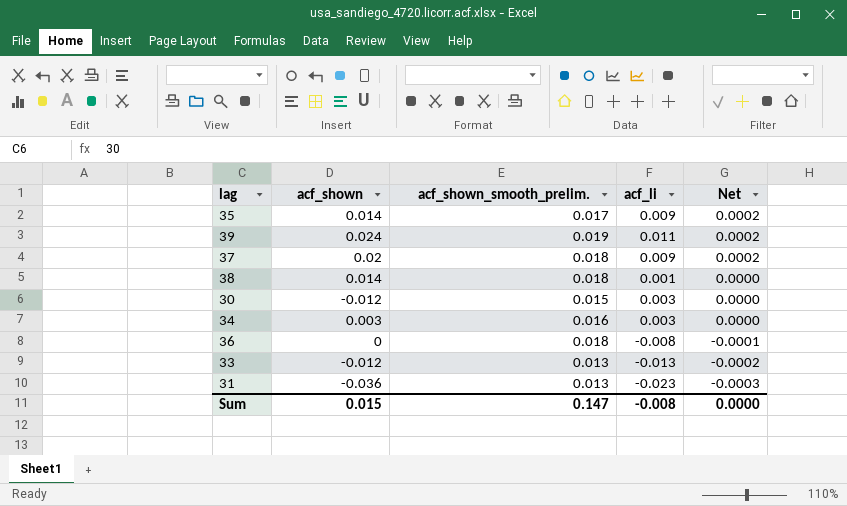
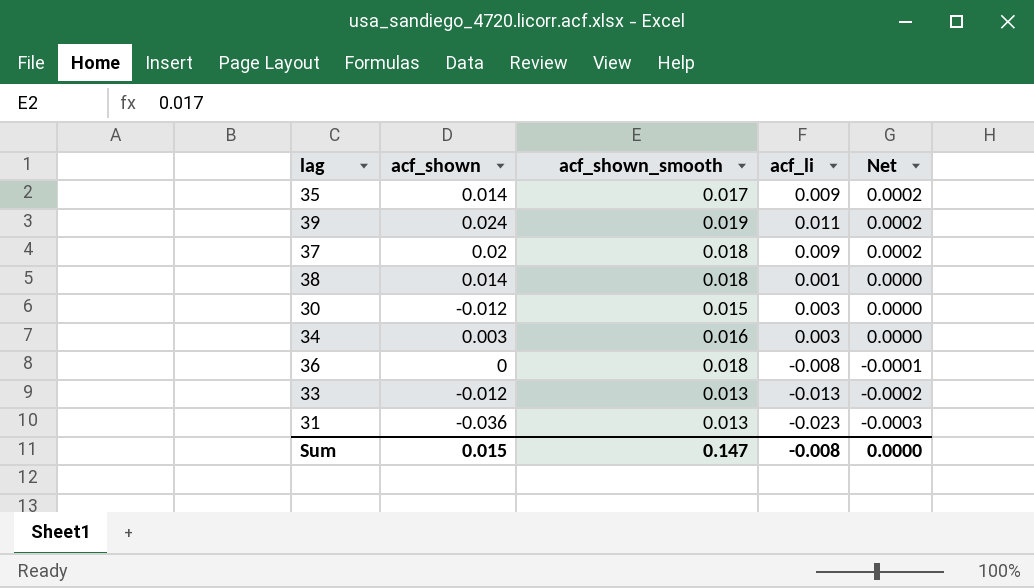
column name: acf_shown_smooth_prelim. -> acf_shown_smooth

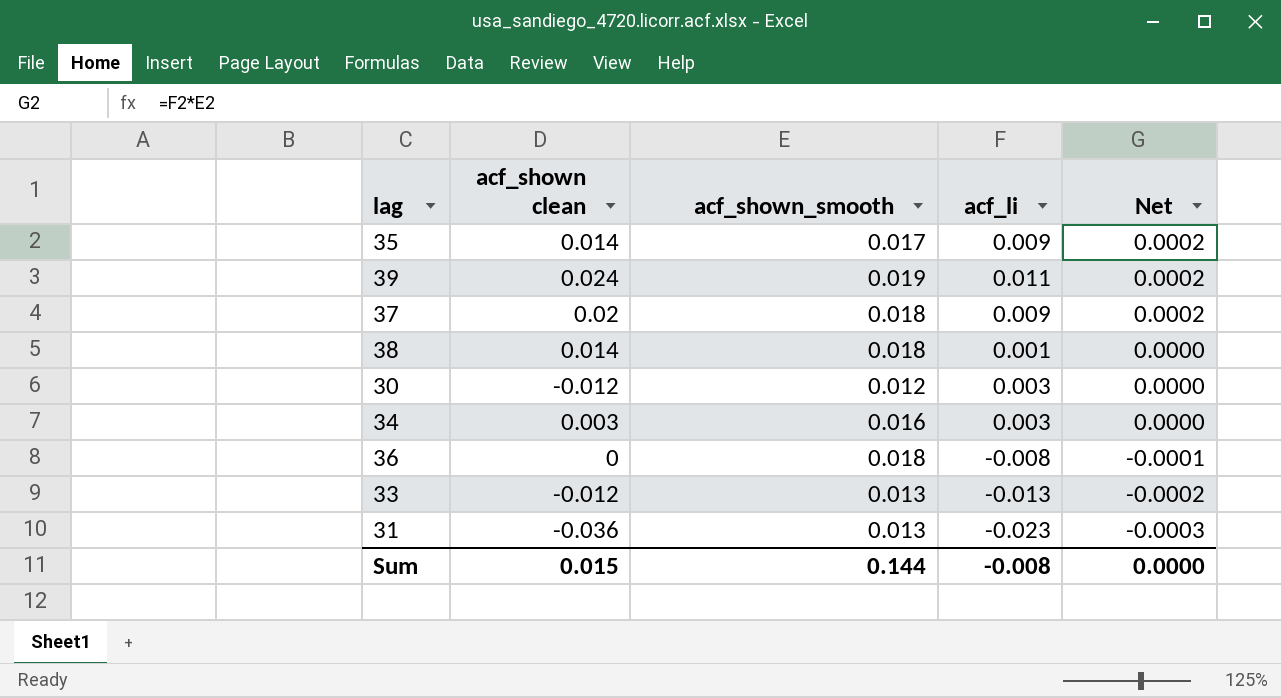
column name: acf_shown -> acf_shown clean
30 | acf_shown_smooth: 0.015 -> 0.012
Sum | acf_shown_smooth: 0.147 -> 0.144

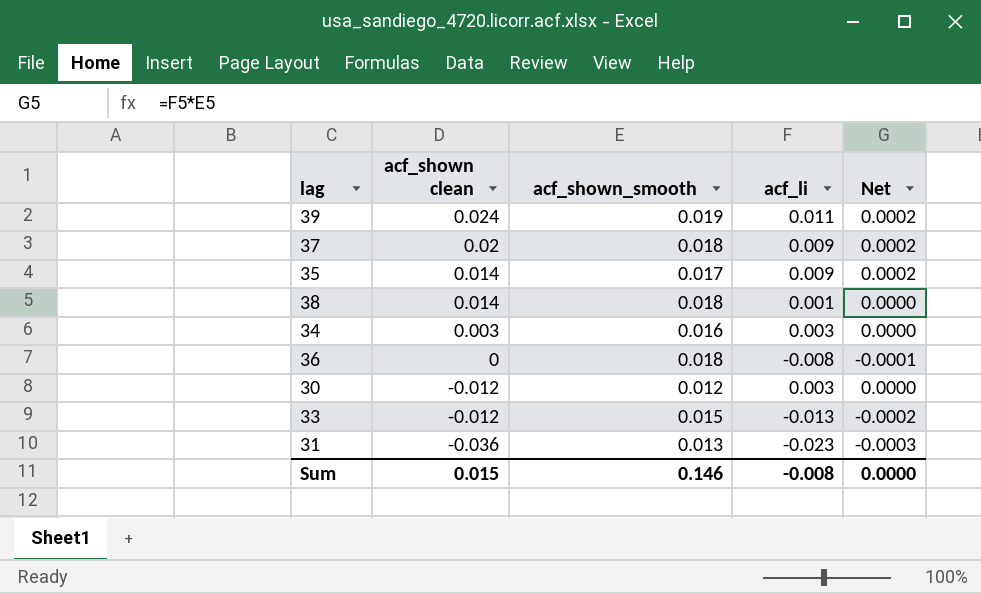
row order: Net descending -> acf_shown clean descending
33 | acf_shown_smooth: 0.013 -> 0.015
Sum | acf_shown_smooth: 0.144 -> 0.146

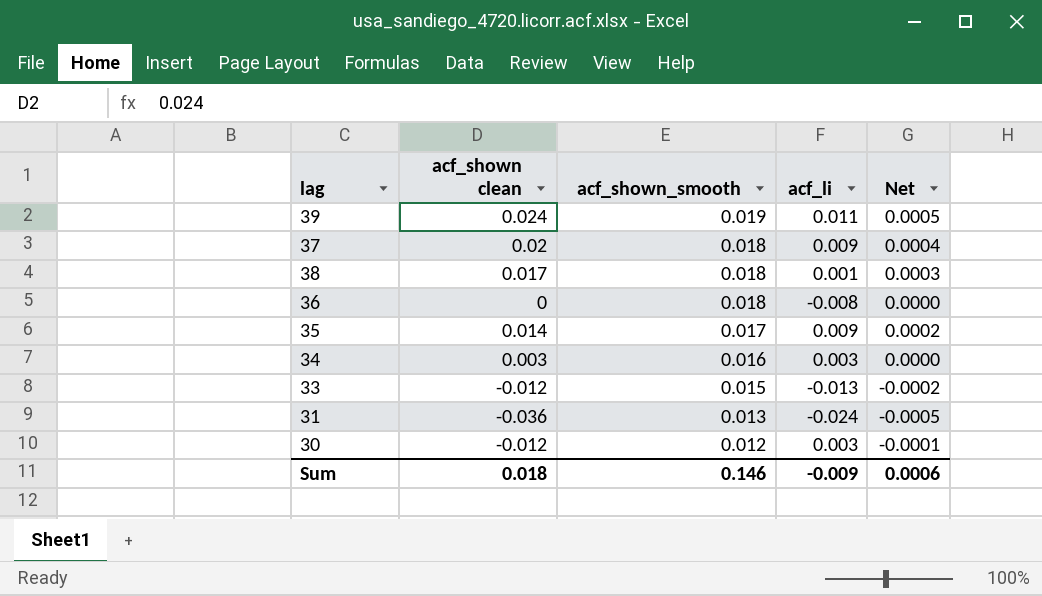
row order: acf_shown clean descending -> acf_shown_smooth descending
column Net | formula: [acf_shown_smooth] * [acf_li] -> [acf_shown clean] * [acf_shown_smooth]
38 | acf_shown clean: 0.014 -> 0.017
31 | acf_li: -0.023 -> -0.024
Sum | acf_shown clean: 0.015 -> 0.018
Sum | acf_li: -0.008 -> -0.009
Sum | Net: 0.0000 -> 0.0006

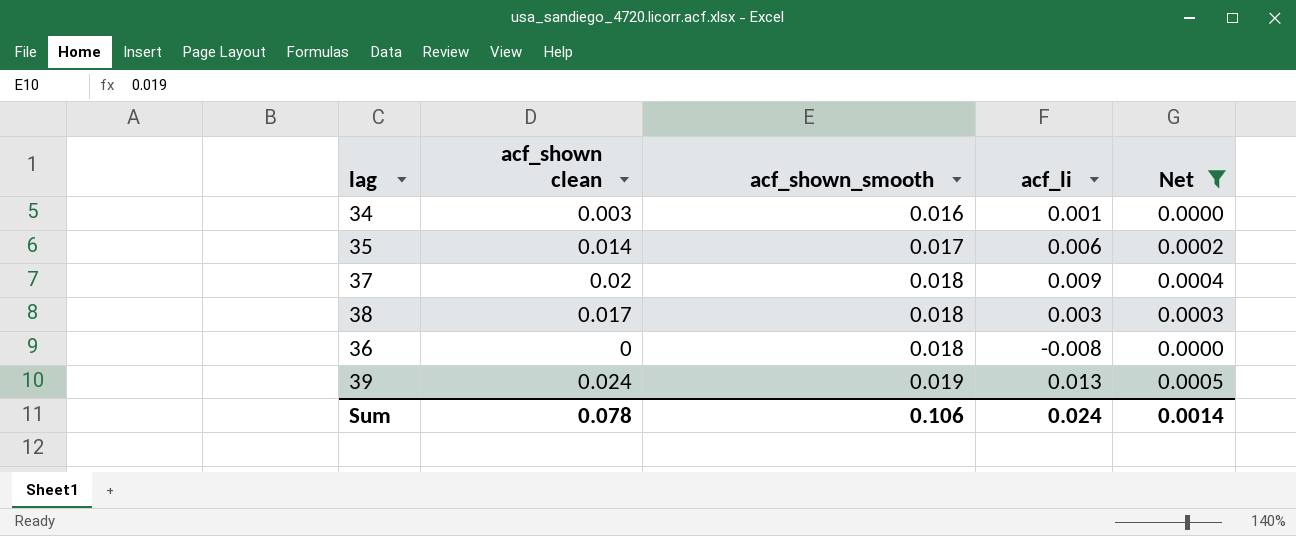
filter: none -> Net >= 0.0000
row order: acf_shown_smooth descending -> acf_shown_smooth ascending
34 | acf_li: 0.003 -> 0.001
35 | acf_li: 0.009 -> 0.006
38 | acf_li: 0.001 -> 0.003
39 | acf_li: 0.011 -> 0.013
Sum | acf_shown clean: 0.018 -> 0.078
Sum | acf_shown_smooth: 0.146 -> 0.106
Sum | acf_li: -0.009 -> 0.024
Sum | Net: 0.0006 -> 0.0014

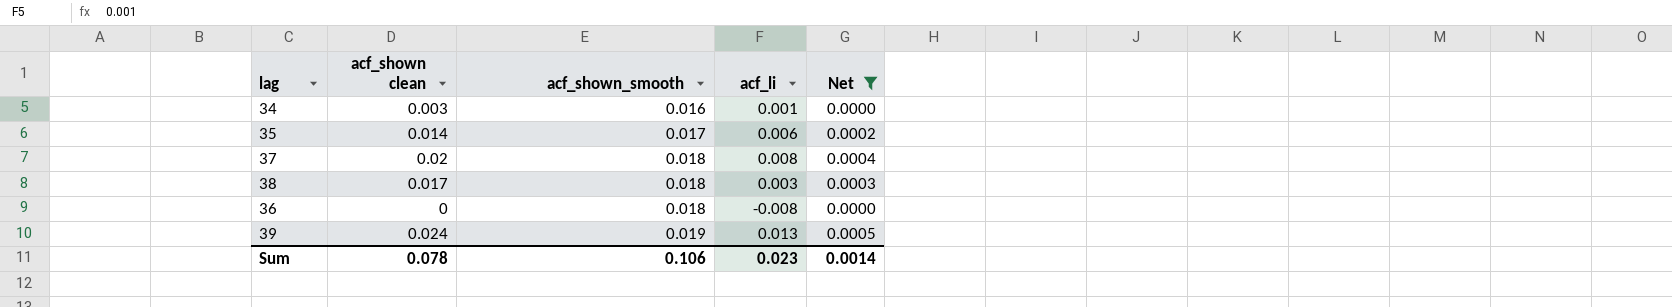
37 | acf_li: 0.009 -> 0.008
Sum | acf_li: 0.024 -> 0.023

